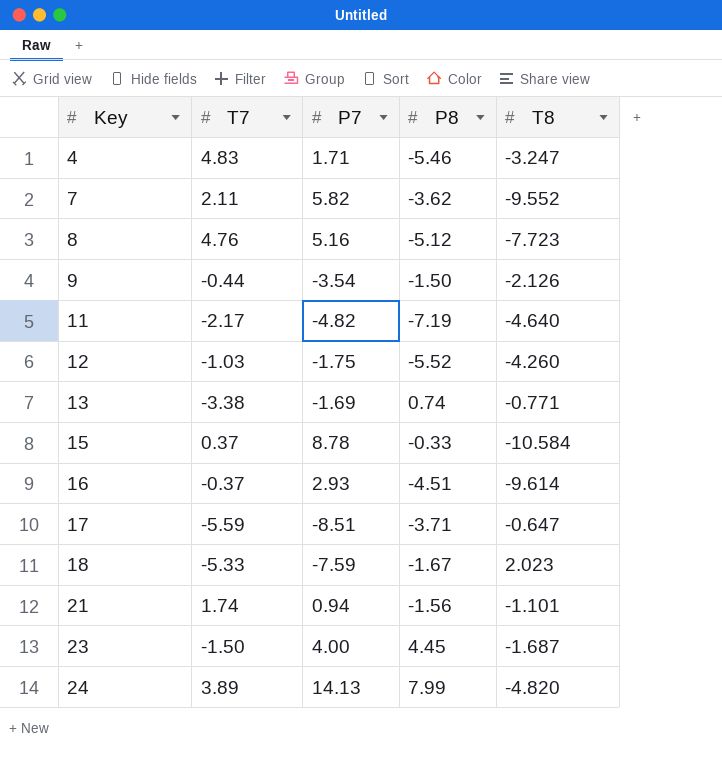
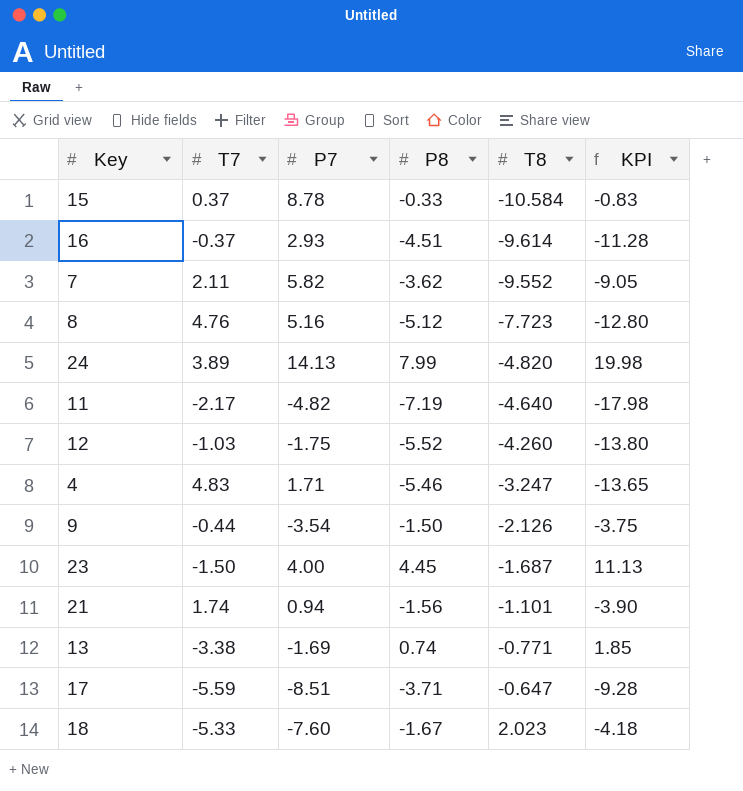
row order: Key ascending -> T8 ascending
column KPI | formula: none -> [P8] * 2.5
18 | P7: -7.59 -> -7.60

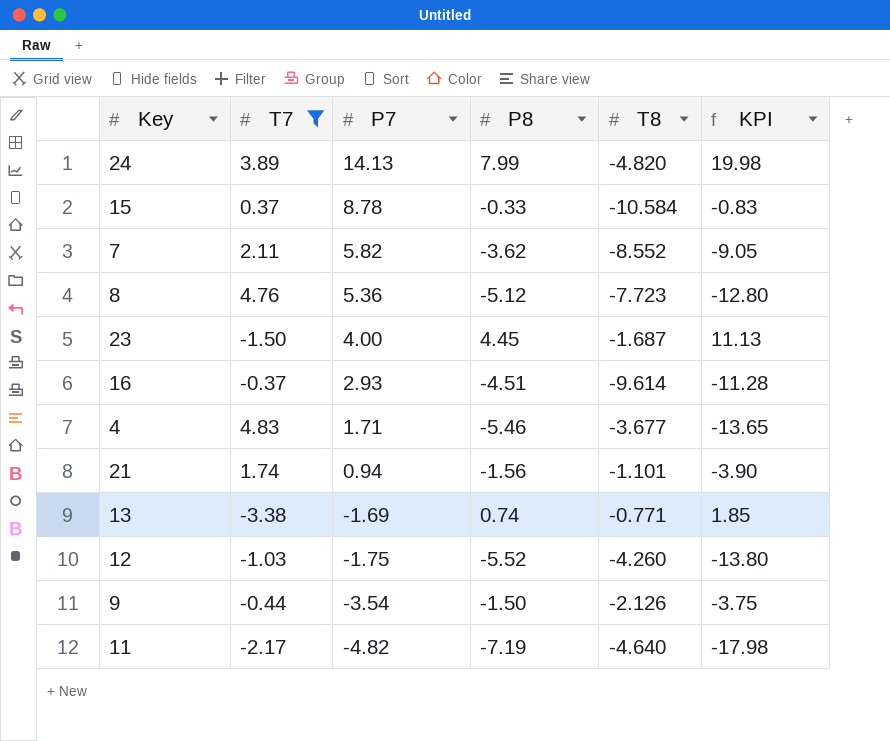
filter: none -> T7 >= -3.38
row order: T8 ascending -> P7 descending
7 | T8: -9.552 -> -8.552
8 | P7: 5.16 -> 5.36
4 | T8: -3.247 -> -3.677

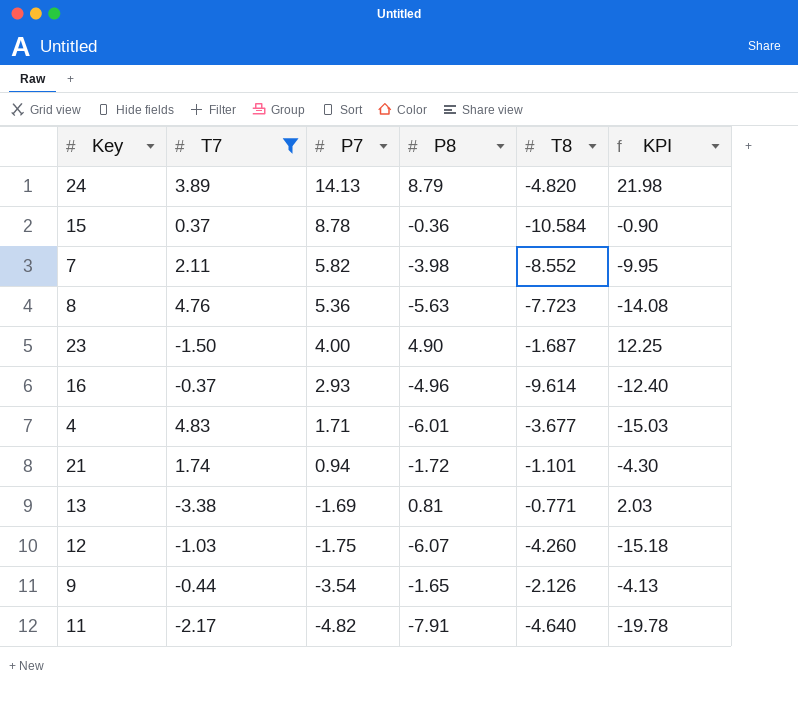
24 | P8: 7.99 -> 8.79
24 | KPI: 19.98 -> 21.98
15 | P8: -0.33 -> -0.36
15 | KPI: -0.83 -> -0.90
7 | P8: -3.62 -> -3.98
7 | KPI: -9.05 -> -9.95
8 | P8: -5.12 -> -5.63
8 | KPI: -12.80 -> -14.08
23 | P8: 4.45 -> 4.90
23 | KPI: 11.13 -> 12.25
16 | P8: -4.51 -> -4.96
16 | KPI: -11.28 -> -12.40
4 | P8: -5.46 -> -6.01
4 | KPI: -13.65 -> -15.03
21 | P8: -1.56 -> -1.72
21 | KPI: -3.90 -> -4.30
13 | P8: 0.74 -> 0.81
13 | KPI: 1.85 -> 2.03
12 | P8: -5.52 -> -6.07
12 | KPI: -13.80 -> -15.18
9 | P8: -1.50 -> -1.65
9 | KPI: -3.75 -> -4.13
11 | P8: -7.19 -> -7.91
11 | KPI: -17.98 -> -19.78

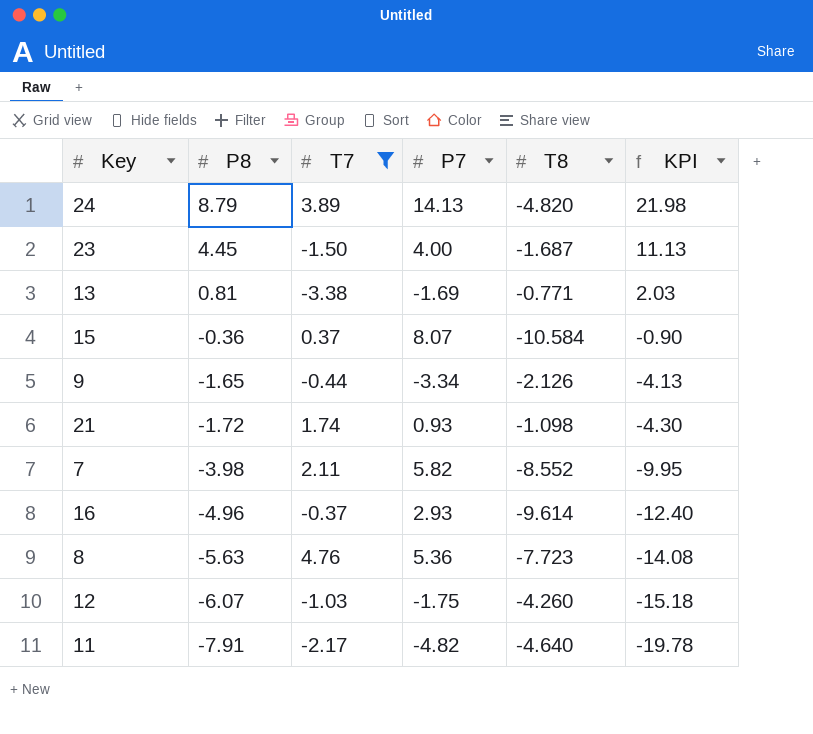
row order: P7 descending -> P8 descending
column P8 | position: 4 -> 2
row 4: 4.83 | 1.71 | -6.01 | -3.677 | -15.03 -> none
23 | P8: 4.90 -> 4.45
23 | KPI: 12.25 -> 11.13
15 | P7: 8.78 -> 8.07
9 | P7: -3.54 -> -3.34
21 | P7: 0.94 -> 0.93
21 | T8: -1.101 -> -1.098

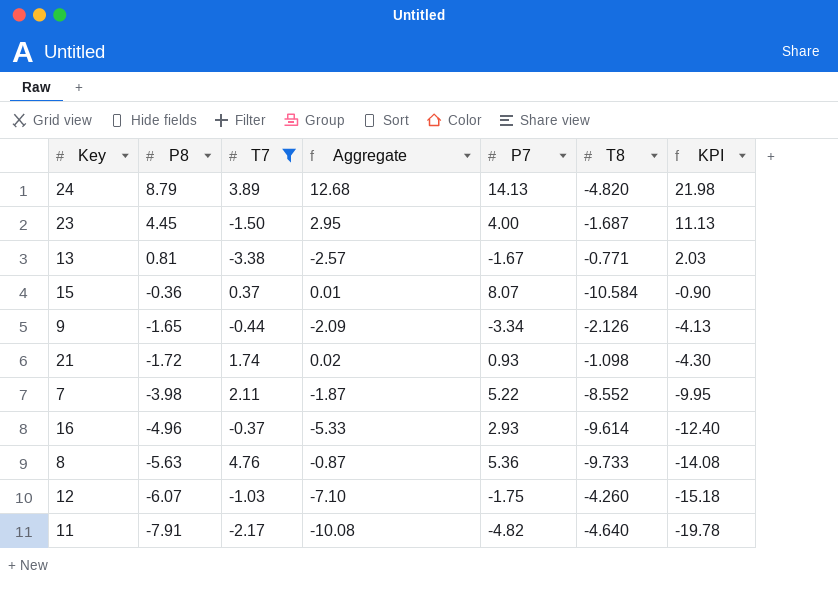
column Aggregate | formula: none -> [P8] + [T7]
13 | P7: -1.69 -> -1.67
7 | P7: 5.82 -> 5.22
8 | T8: -7.723 -> -9.733

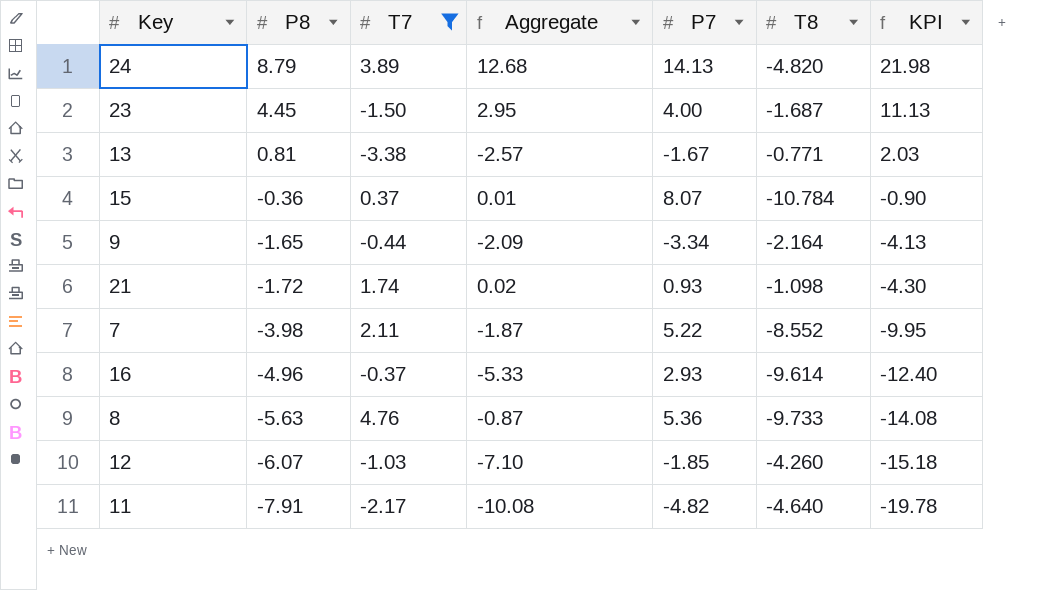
15 | T8: -10.584 -> -10.784
9 | T8: -2.126 -> -2.164
12 | P7: -1.75 -> -1.85

